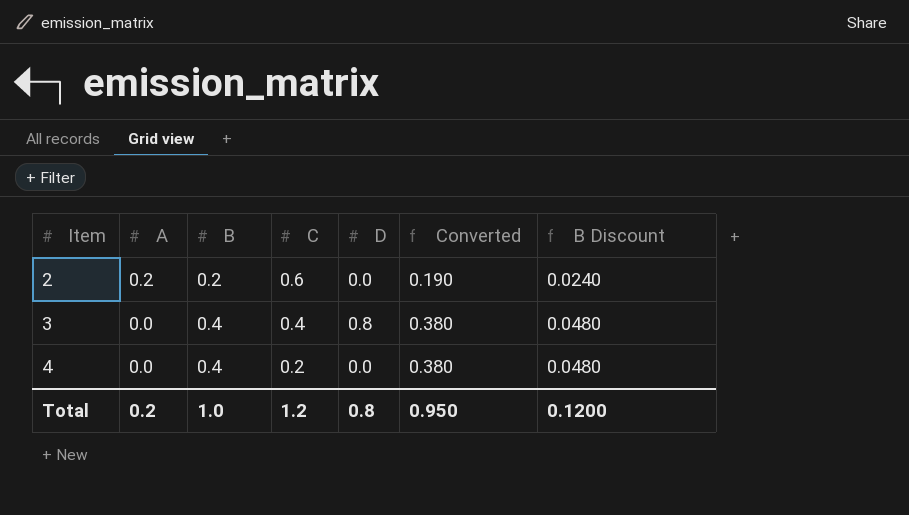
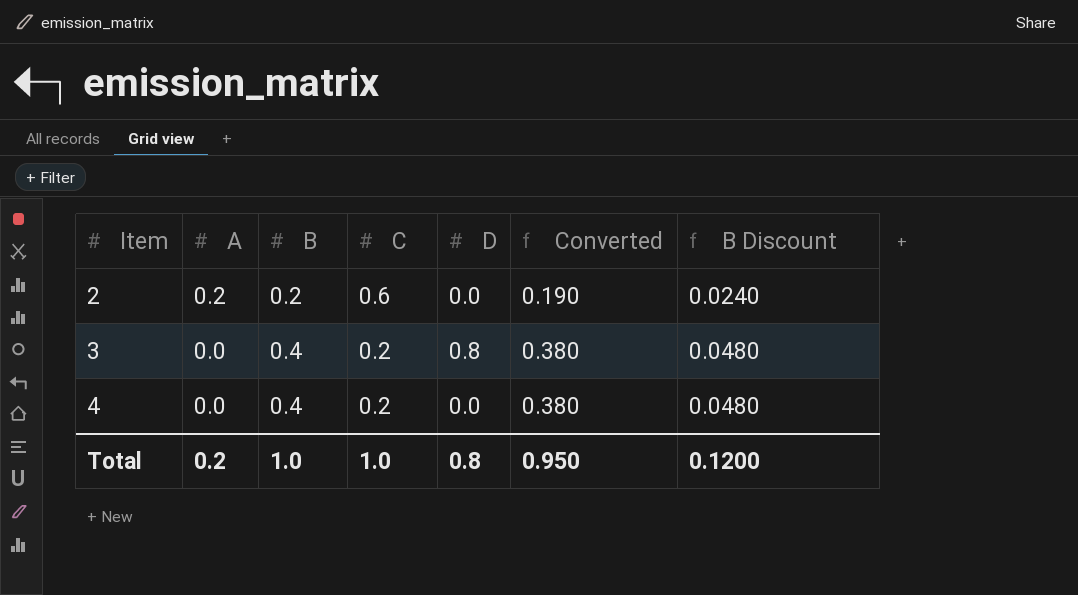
3 | C: 0.4 -> 0.2
Total | C: 1.2 -> 1.0

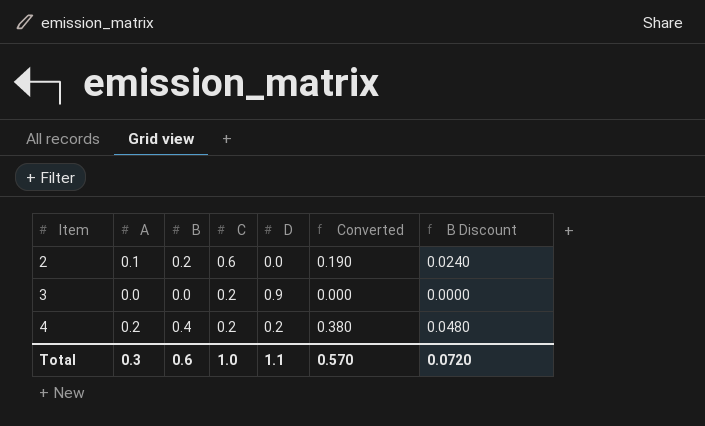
2 | A: 0.2 -> 0.1
3 | B: 0.4 -> 0.0
3 | D: 0.8 -> 0.9
3 | Converted: 0.380 -> 0.000
3 | B Discount: 0.0480 -> 0.0000
4 | A: 0.0 -> 0.2
4 | D: 0.0 -> 0.2
Total | A: 0.2 -> 0.3
Total | B: 1.0 -> 0.6
Total | D: 0.8 -> 1.1
Total | Converted: 0.950 -> 0.570
Total | B Discount: 0.1200 -> 0.0720

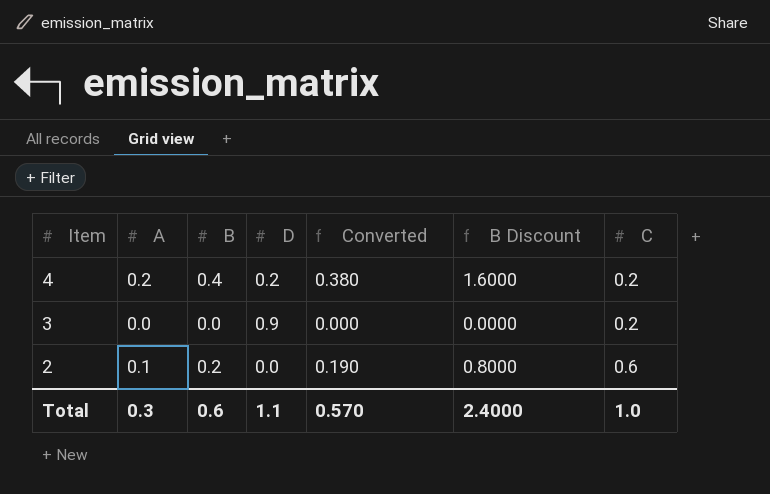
row order: Item ascending -> Item descending
column B Discount | formula: [B] * 0.12 -> [B] * 4
column C | position: 4 -> 7
Total | B Discount: 0.0720 -> 2.4000

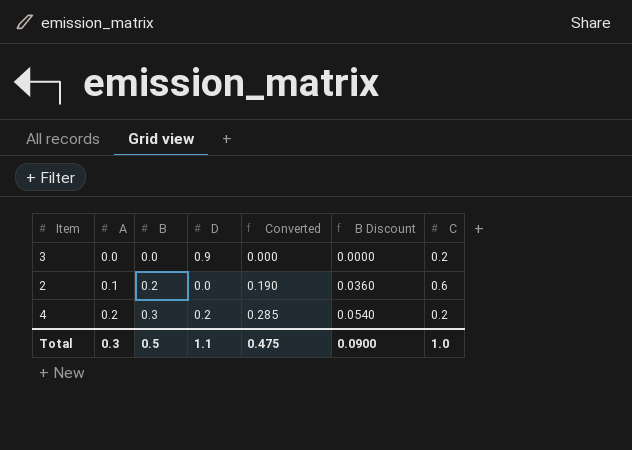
row order: Item descending -> A ascending
column B Discount | formula: [B] * 4 -> [B] * 0.18
4 | B: 0.4 -> 0.3
4 | Converted: 0.380 -> 0.285
Total | B: 0.6 -> 0.5
Total | Converted: 0.570 -> 0.475
Total | B Discount: 2.4000 -> 0.0900

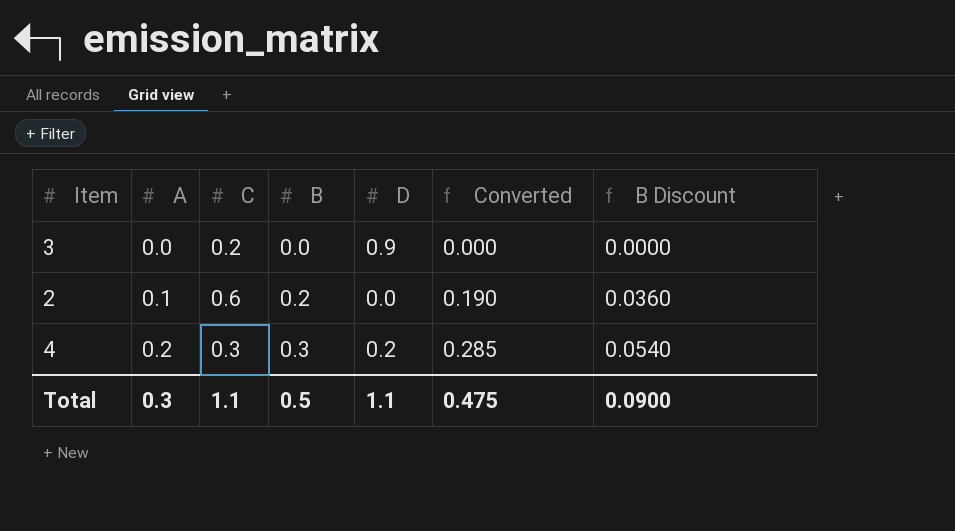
column C | position: 7 -> 3
4 | C: 0.2 -> 0.3
Total | C: 1.0 -> 1.1

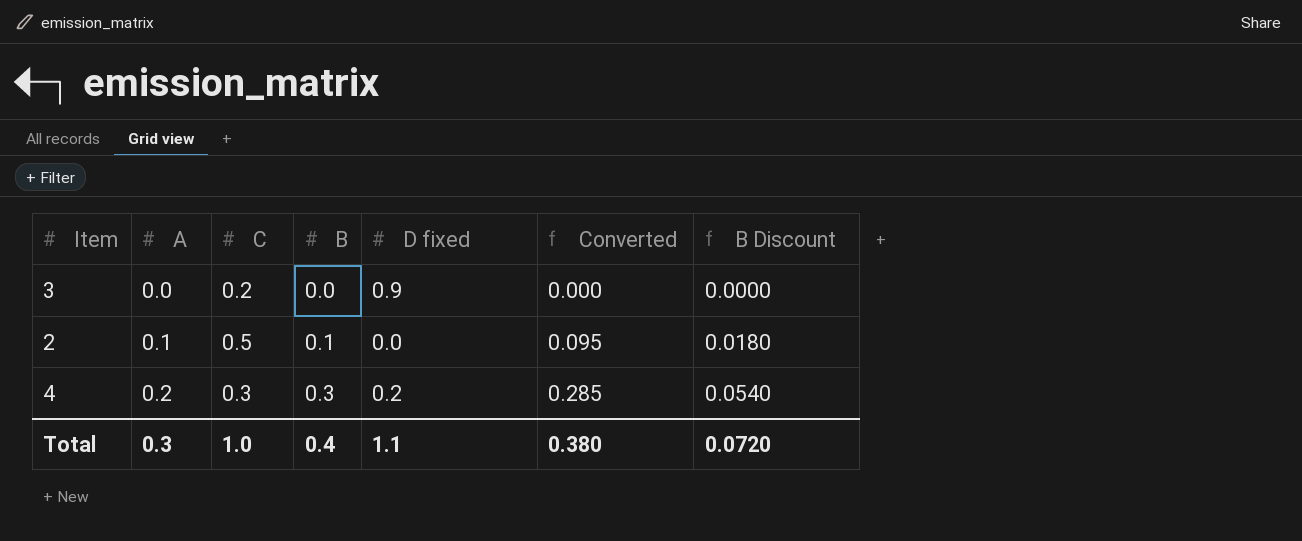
column name: D -> D fixed
2 | C: 0.6 -> 0.5
2 | B: 0.2 -> 0.1
2 | Converted: 0.190 -> 0.095
2 | B Discount: 0.0360 -> 0.0180
Total | C: 1.1 -> 1.0
Total | B: 0.5 -> 0.4
Total | Converted: 0.475 -> 0.380
Total | B Discount: 0.0900 -> 0.0720

